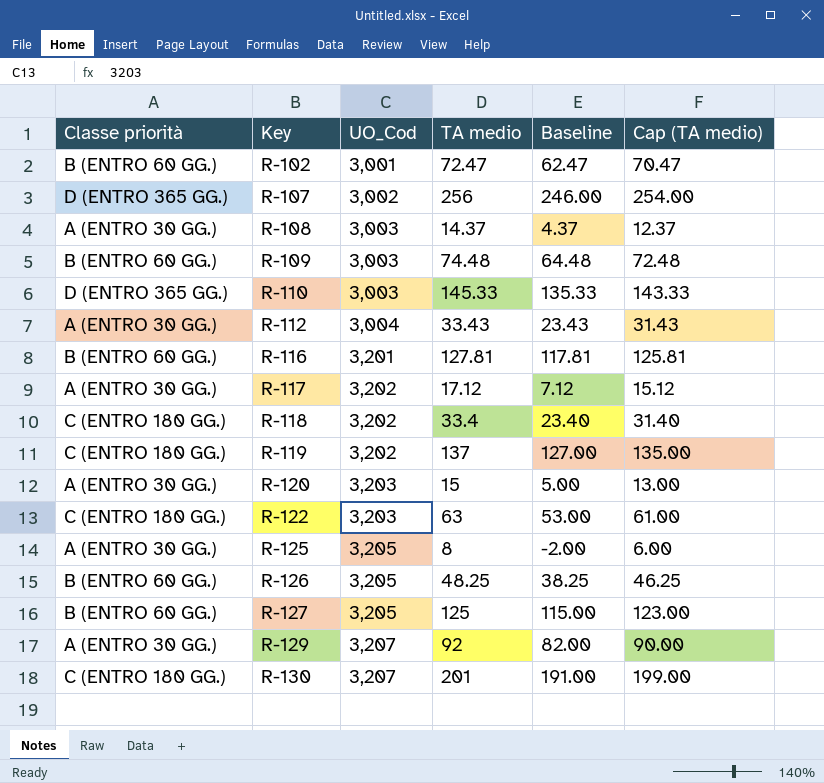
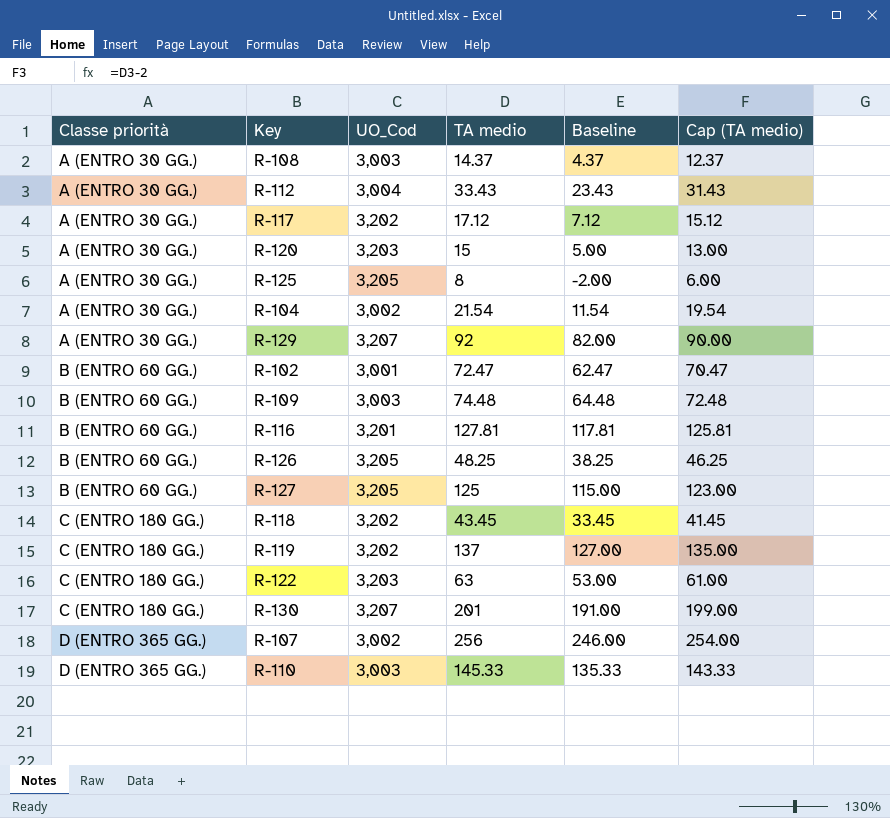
row order: Key ascending -> Classe priorità ascending
row R-104: none -> A (ENTRO 30 GG.) | 3,002 | 21.54 | 11.54 | 19.54
R-118 | TA medio: 33.4 -> 43.45
R-118 | Baseline: 23.40 -> 33.45
R-118 | Cap (TA medio): 31.40 -> 41.45

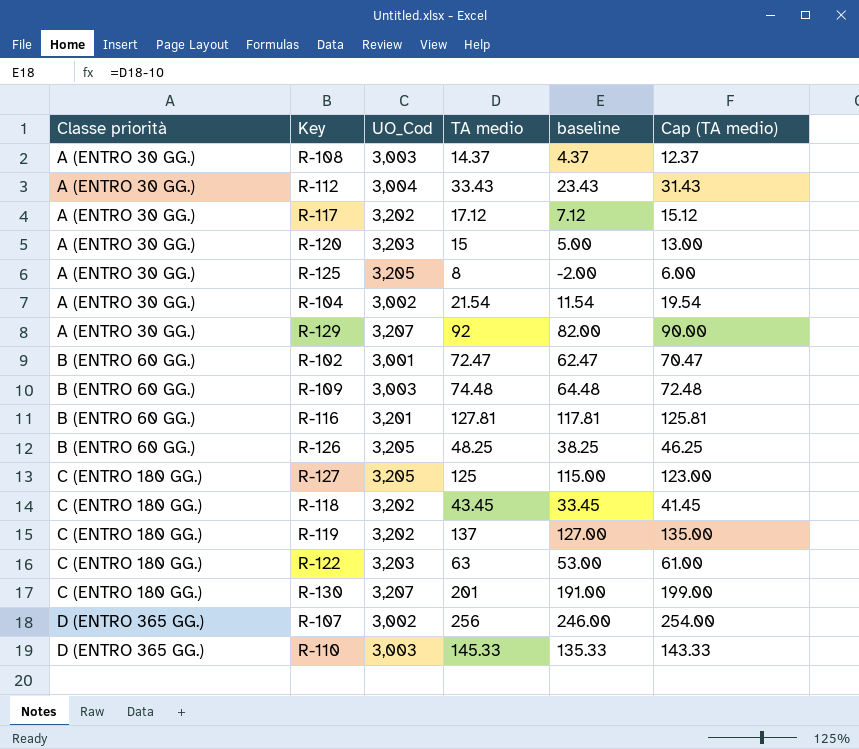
column name: Baseline -> baseline
R-127 | Classe priorità: B (ENTRO 60 GG.) -> C (ENTRO 180 GG.)

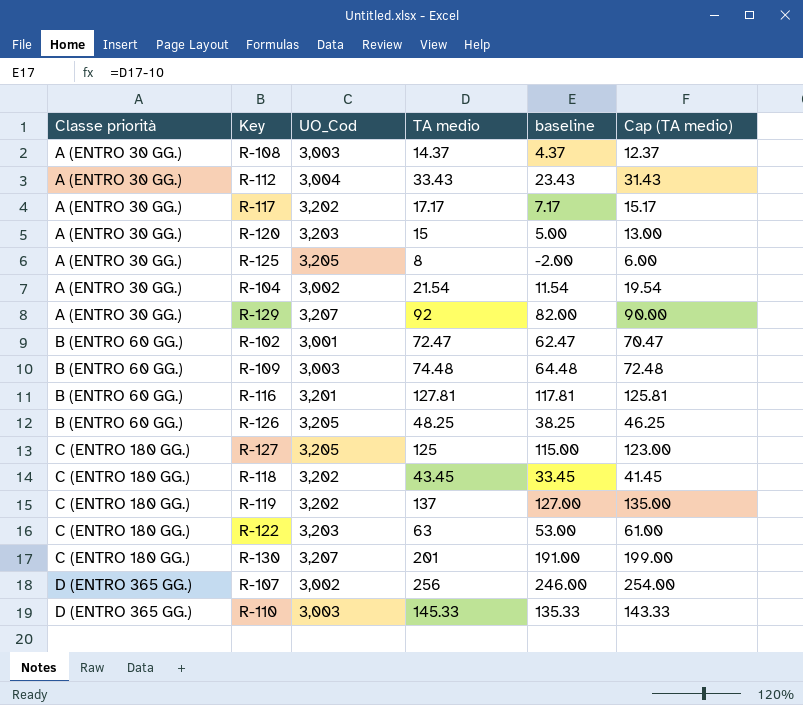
R-117 | TA medio: 17.12 -> 17.17
R-117 | baseline: 7.12 -> 7.17
R-117 | Cap (TA medio): 15.12 -> 15.17

